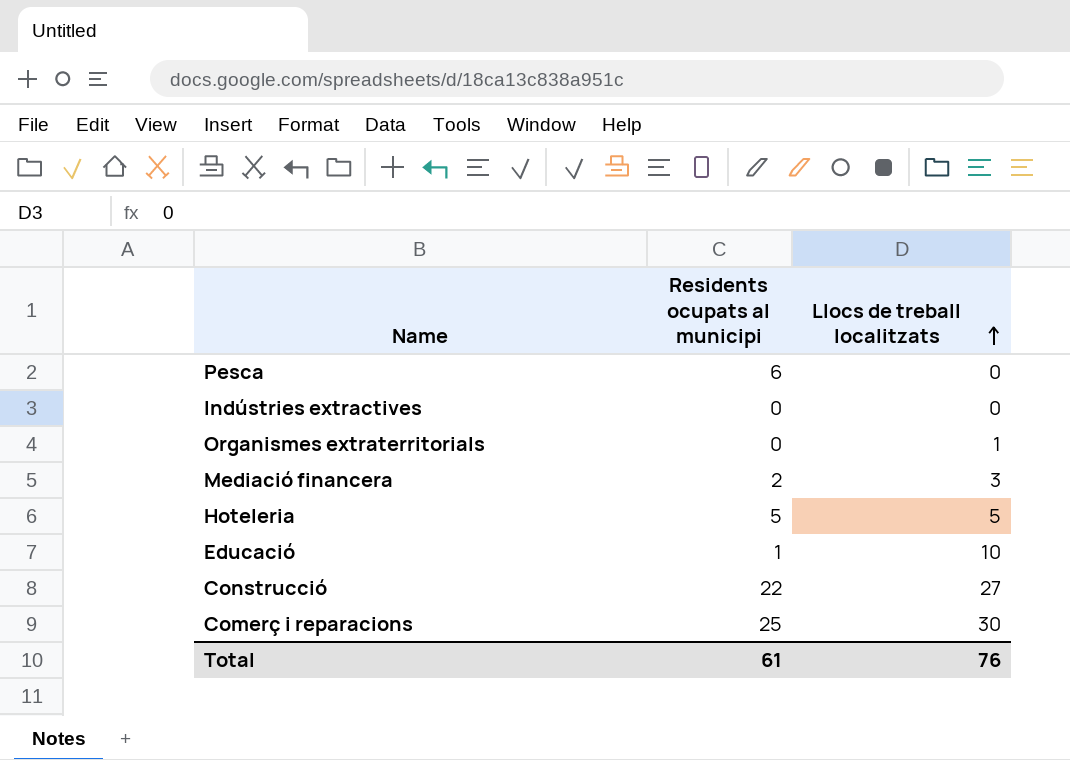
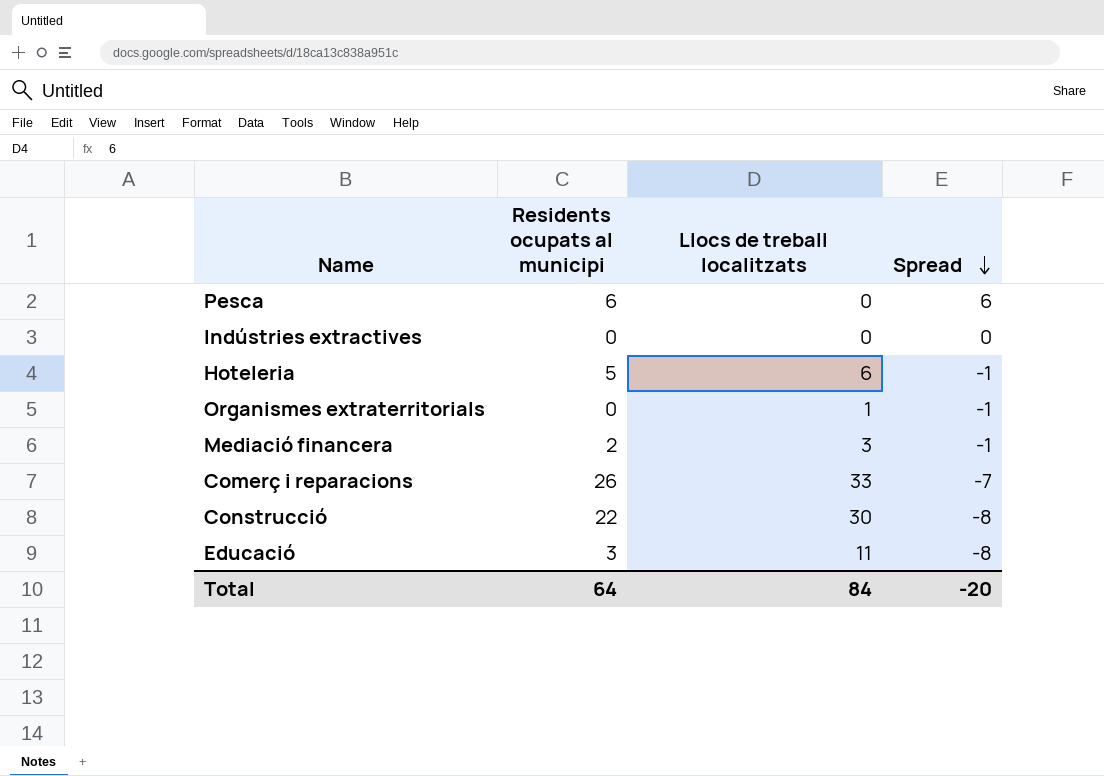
row order: Llocs de treball localitzats ascending -> Spread descending
column Spread | formula: none -> [Residents ocupats al municipi] - [Llocs de treball localitzats]
Hoteleria | Llocs de treball localitzats: 5 -> 6
Comerç i reparacions | Residents ocupats al municipi: 25 -> 26
Comerç i reparacions | Llocs de treball localitzats: 30 -> 33
Construcció | Llocs de treball localitzats: 27 -> 30
Educació | Residents ocupats al municipi: 1 -> 3
Educació | Llocs de treball localitzats: 10 -> 11
Total | Residents ocupats al municipi: 61 -> 64
Total | Llocs de treball localitzats: 76 -> 84

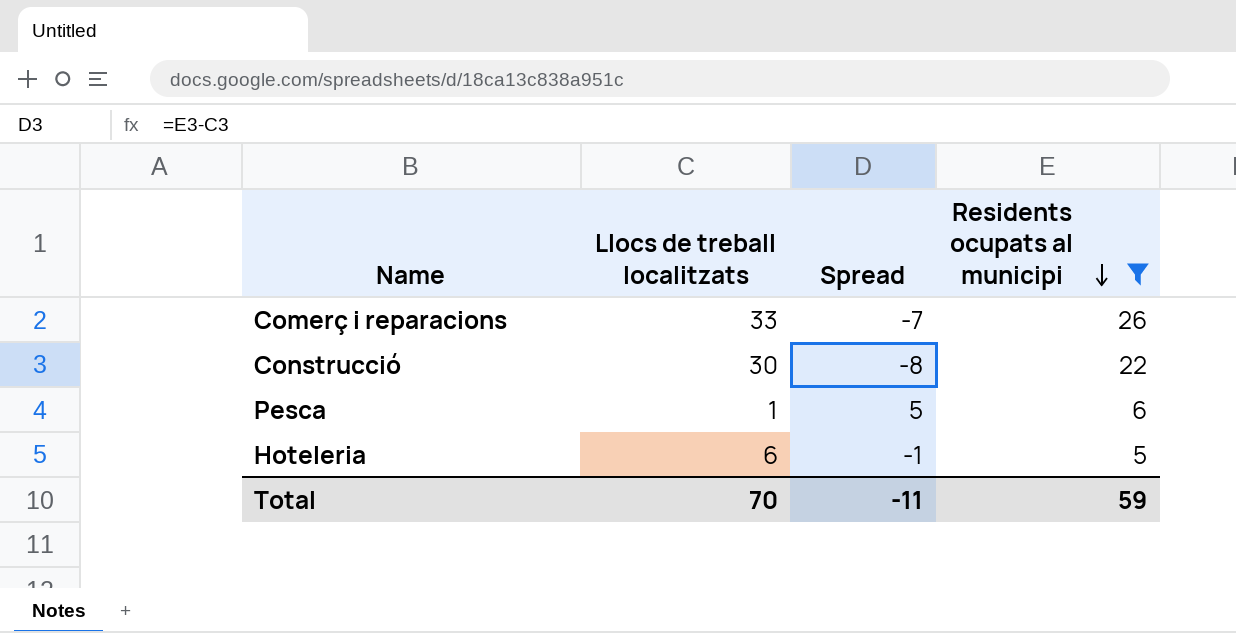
filter: none -> Residents ocupats al municipi >= 5
row order: Spread descending -> Residents ocupats al municipi descending
column Residents ocupats al municipi | position: 2 -> 4
Pesca | Llocs de treball localitzats: 0 -> 1
Pesca | Spread: 6 -> 5
Total | Llocs de treball localitzats: 84 -> 70
Total | Spread: -20 -> -11
Total | Residents ocupats al municipi: 64 -> 59

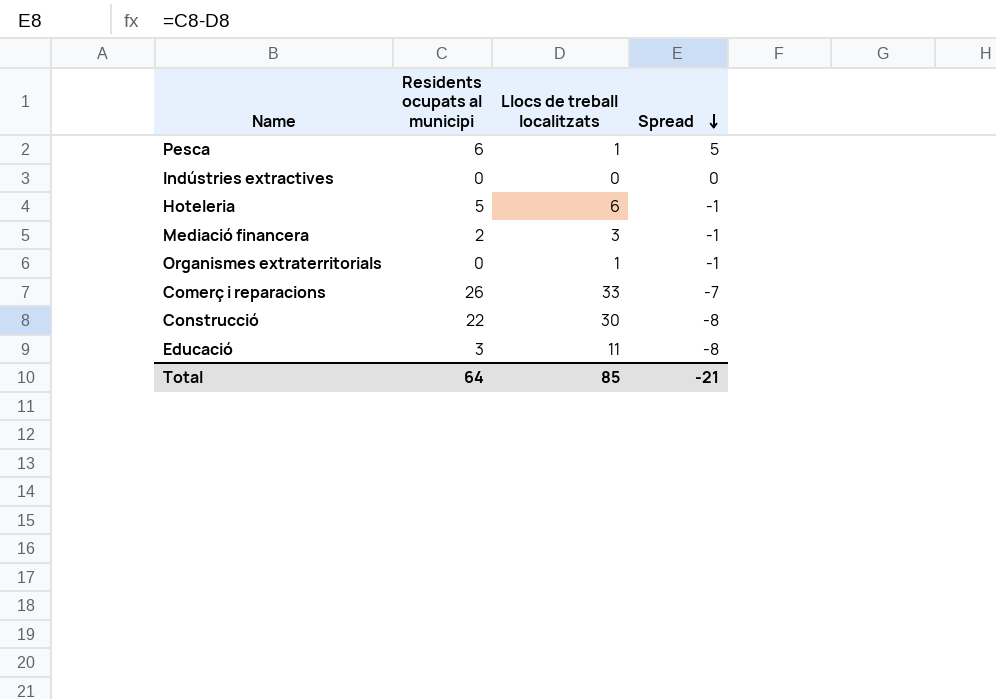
filter: Residents ocupats al municipi >= 5 -> none
row order: Residents ocupats al municipi descending -> Spread descending
column Residents ocupats al municipi | position: 4 -> 2
Total | Residents ocupats al municipi: 59 -> 64
Total | Llocs de treball localitzats: 70 -> 85
Total | Spread: -11 -> -21

